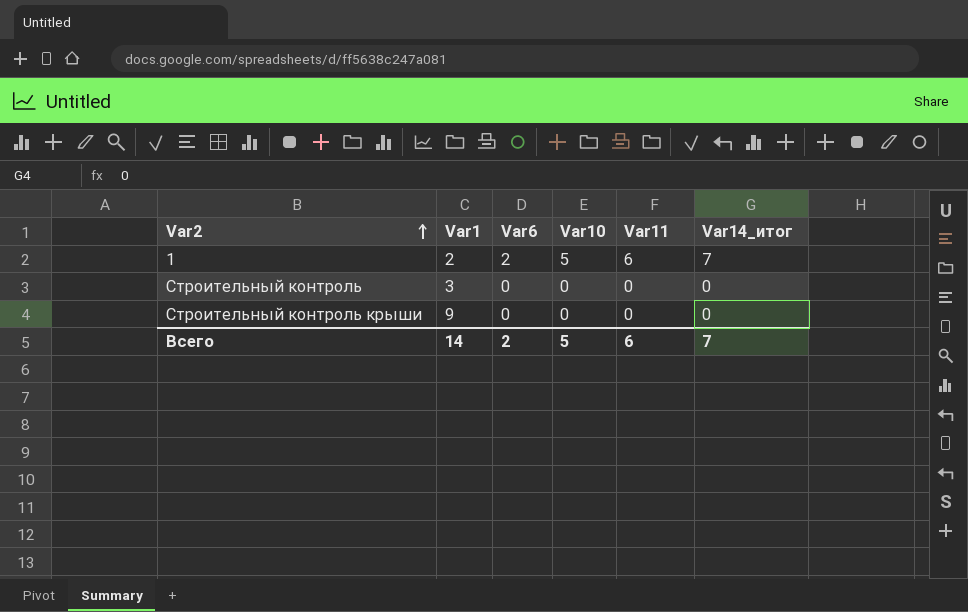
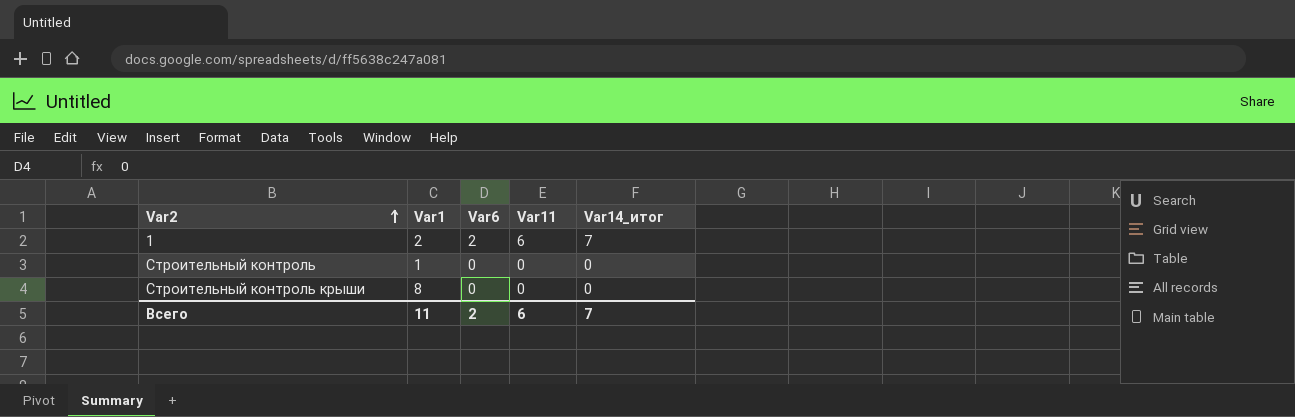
column Var10 | position: 4 -> none
Строительный контроль | Var1: 3 -> 1
Строительный контроль крыши | Var1: 9 -> 8
Всего | Var1: 14 -> 11

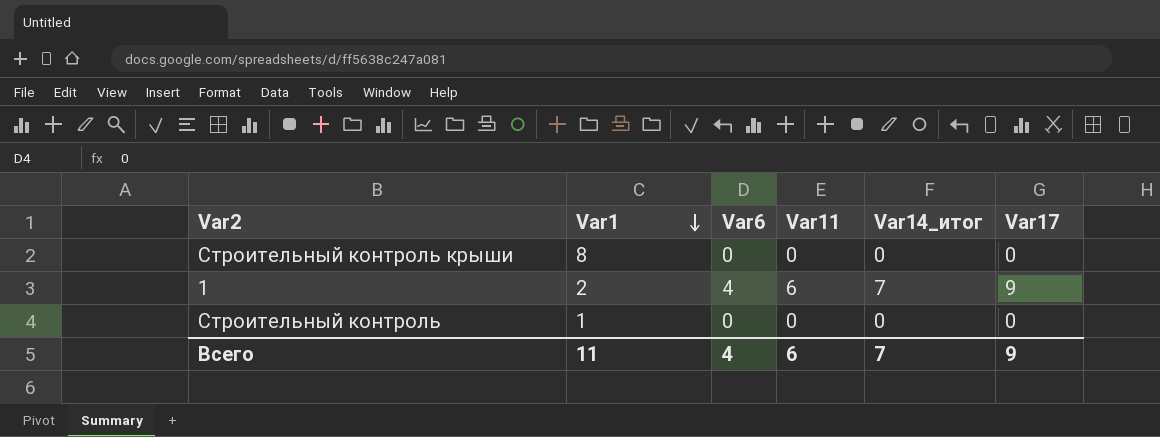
row order: Var2 ascending -> Var1 descending
column Var17 | position: none -> 6
1 | Var6: 2 -> 4
Всего | Var6: 2 -> 4

